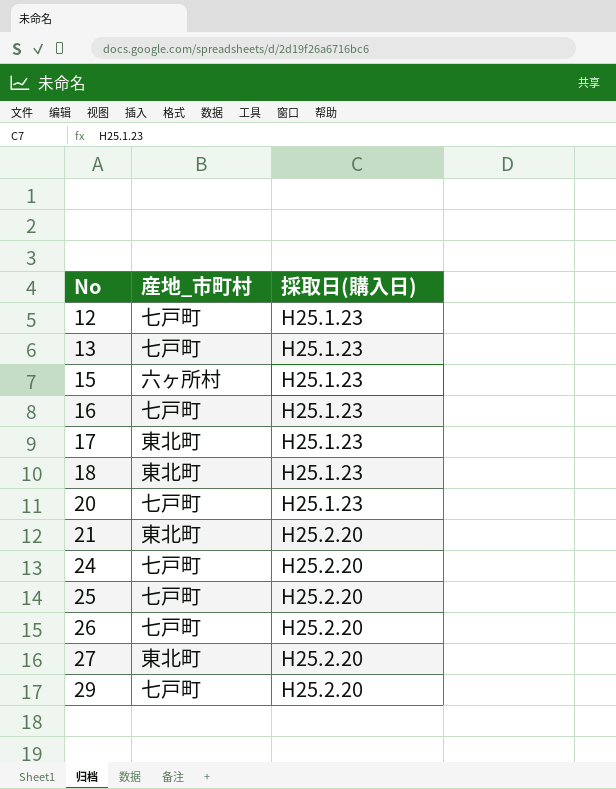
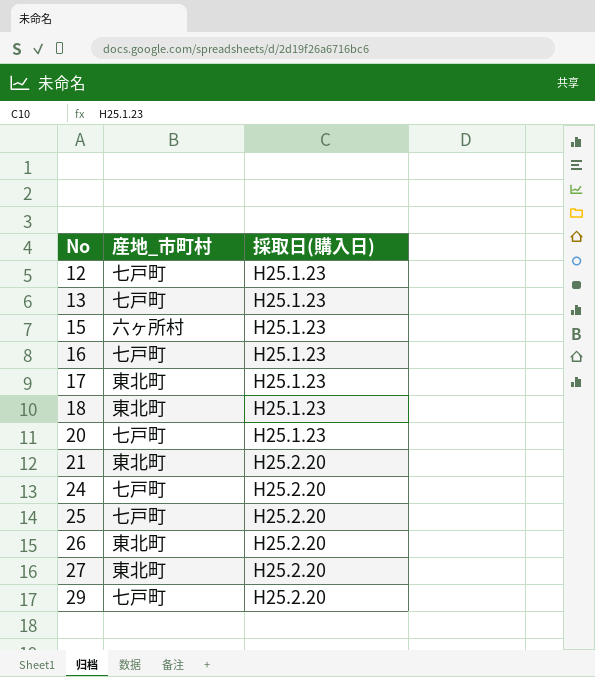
26 | 産地_市町村: 七戸町 -> 東北町

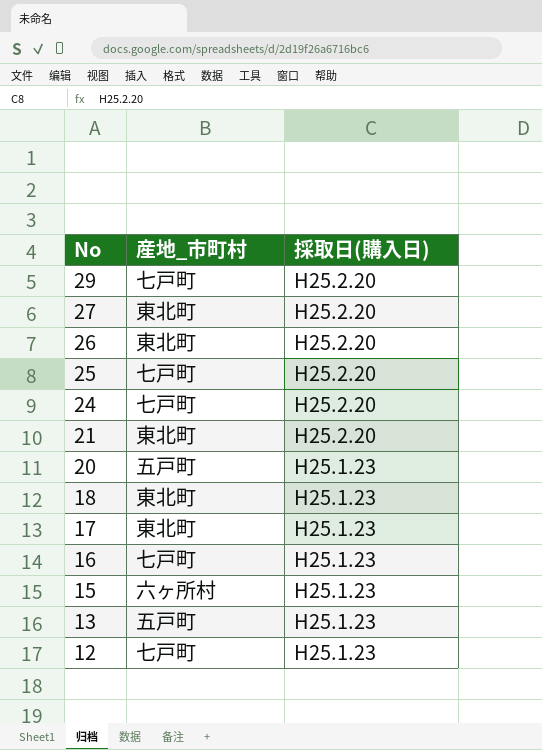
row order: No ascending -> No descending
20 | 産地_市町村: 七戸町 -> 五戸町
13 | 産地_市町村: 七戸町 -> 五戸町

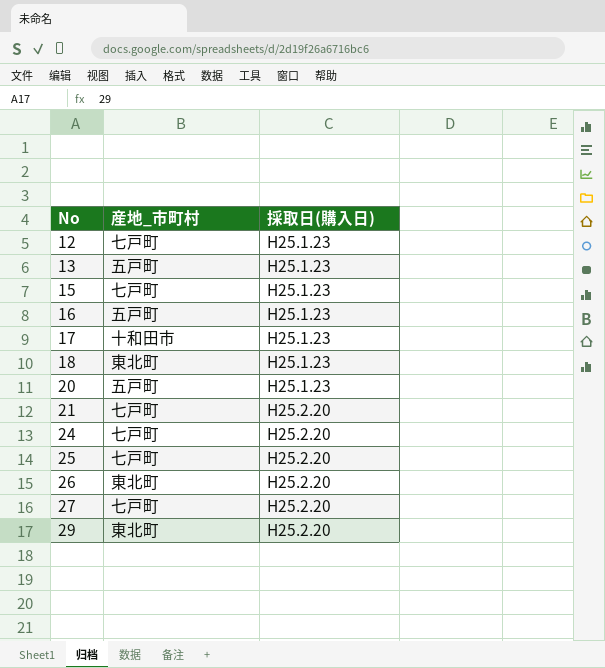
row order: No descending -> No ascending
15 | 産地_市町村: 六ヶ所村 -> 七戸町
16 | 産地_市町村: 七戸町 -> 五戸町
17 | 産地_市町村: 東北町 -> 十和田市
21 | 産地_市町村: 東北町 -> 七戸町
27 | 産地_市町村: 東北町 -> 七戸町
29 | 産地_市町村: 七戸町 -> 東北町

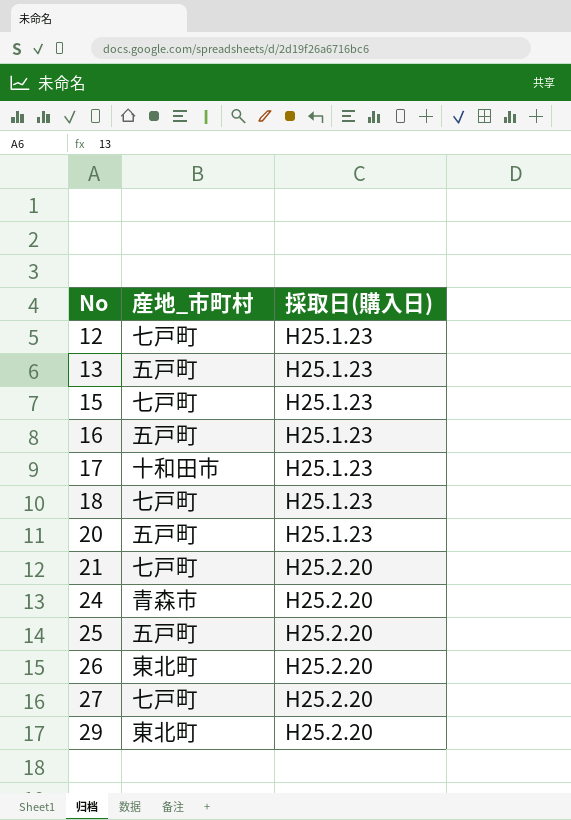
18 | 産地_市町村: 東北町 -> 七戸町
24 | 産地_市町村: 七戸町 -> 青森市
25 | 産地_市町村: 七戸町 -> 五戸町

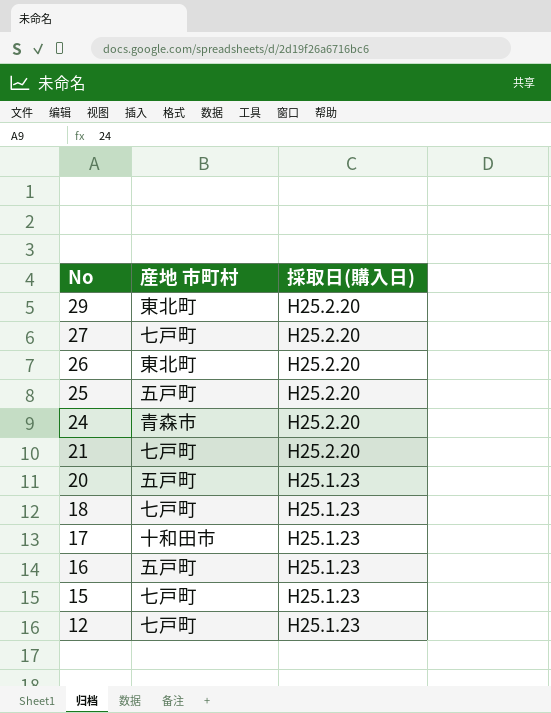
row order: No ascending -> No descending
column name: 産地_市町村 -> 産地 市町村
row 13: 五戸町 | H25.1.23 -> none

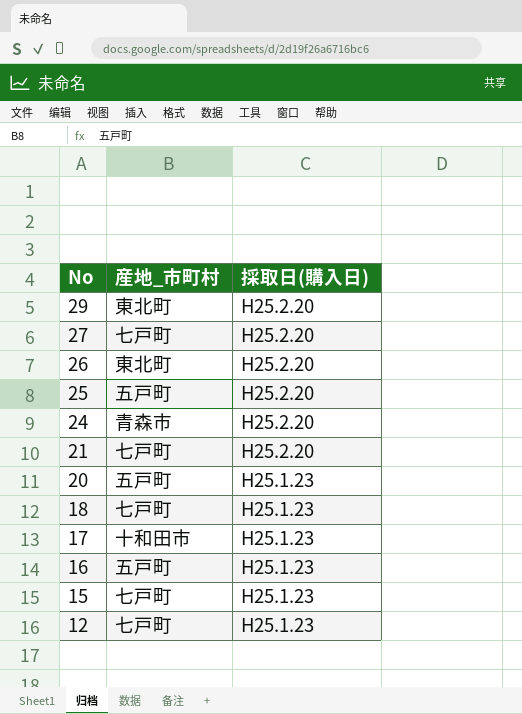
column name: 産地 市町村 -> 産地_市町村

